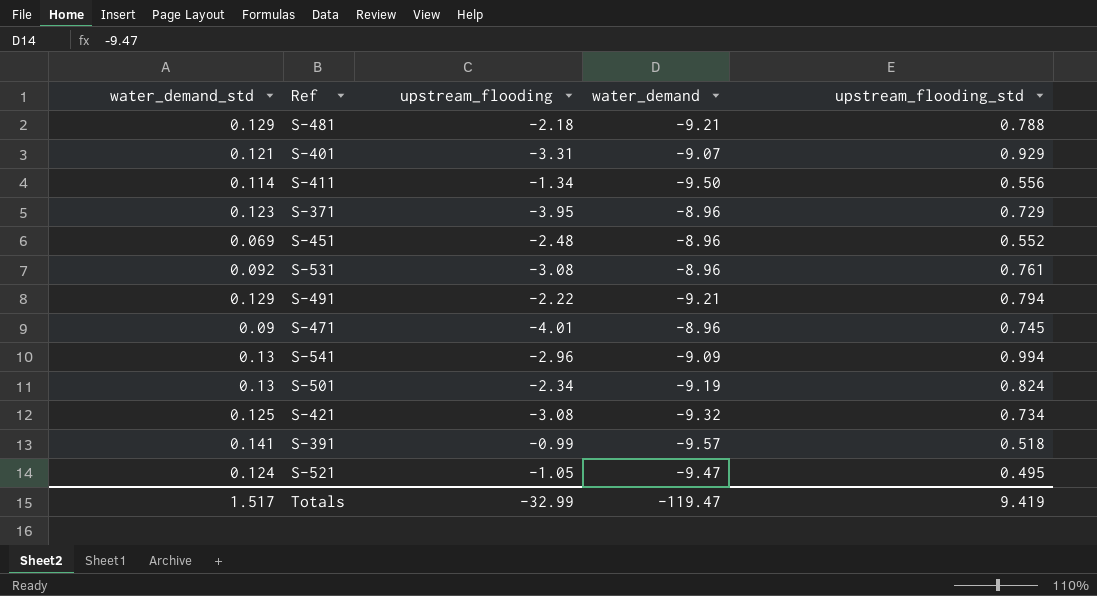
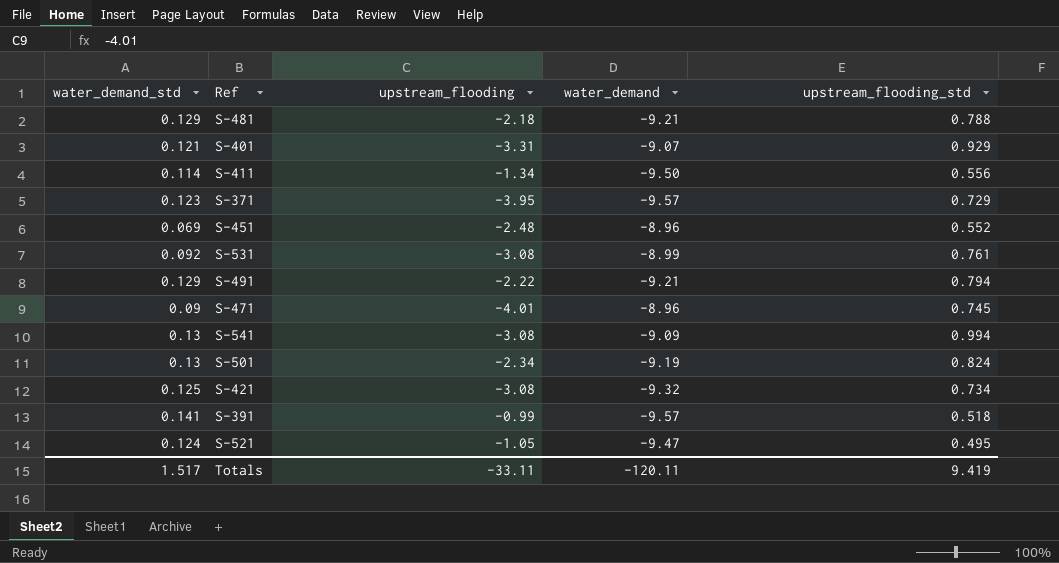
S-371 | water_demand: -8.96 -> -9.57
S-531 | water_demand: -8.96 -> -8.99
S-541 | upstream_flooding: -2.96 -> -3.08
Totals | upstream_flooding: -32.99 -> -33.11
Totals | water_demand: -119.47 -> -120.11

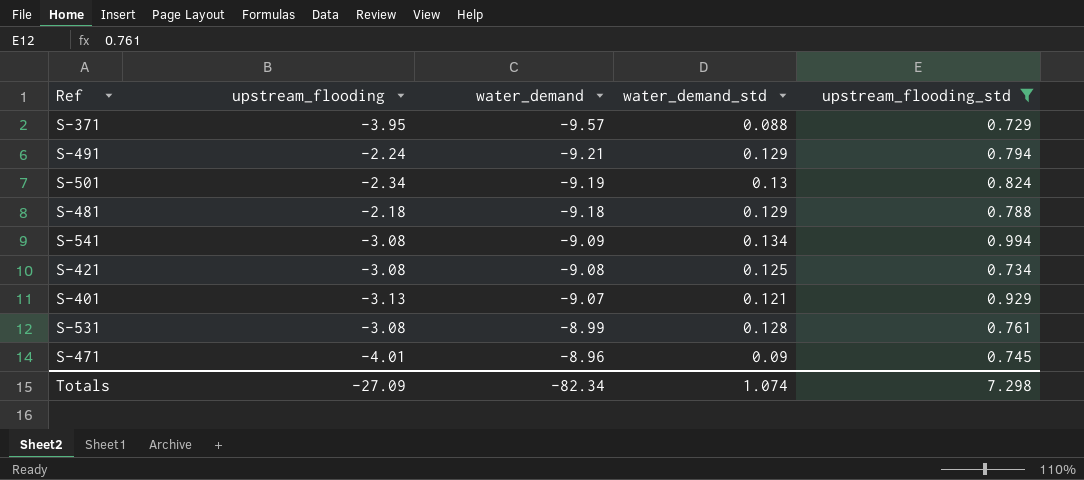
filter: none -> upstream_flooding_std >= 0.729
row order: none -> water_demand ascending
column water_demand_std | position: 1 -> 4
S-371 | water_demand_std: 0.123 -> 0.088
S-491 | upstream_flooding: -2.22 -> -2.24
S-481 | water_demand: -9.21 -> -9.18
S-541 | water_demand_std: 0.13 -> 0.134
S-421 | water_demand: -9.32 -> -9.08
S-401 | upstream_flooding: -3.31 -> -3.13
S-531 | water_demand_std: 0.092 -> 0.128
Totals | upstream_flooding: -33.11 -> -27.09
Totals | water_demand: -120.11 -> -82.34
Totals | water_demand_std: 1.517 -> 1.074
Totals | upstream_flooding_std: 9.419 -> 7.298

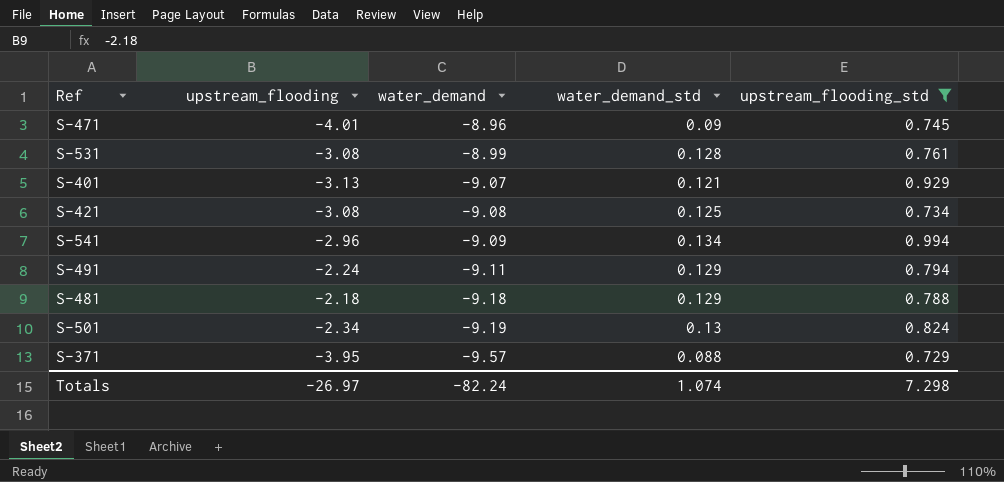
row order: water_demand ascending -> water_demand descending
S-541 | upstream_flooding: -3.08 -> -2.96
S-491 | water_demand: -9.21 -> -9.11
Totals | upstream_flooding: -27.09 -> -26.97
Totals | water_demand: -82.34 -> -82.24

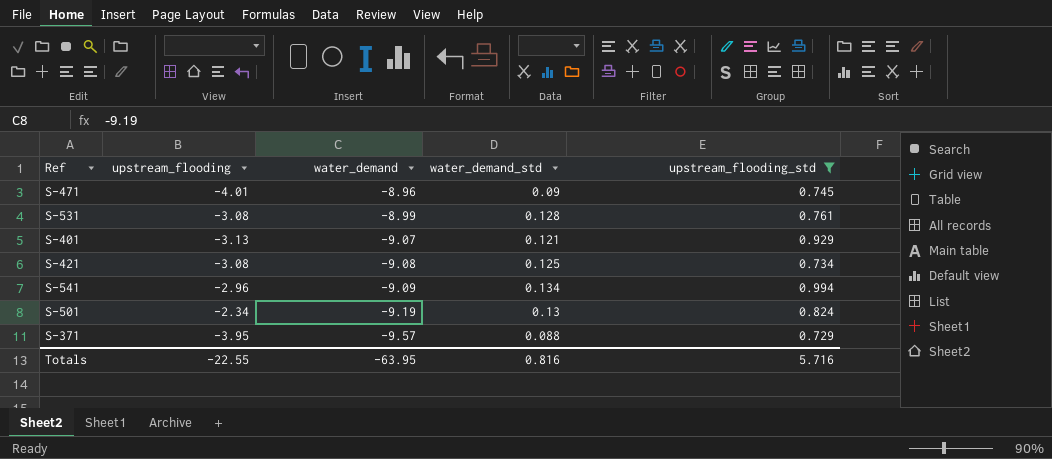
row S-491: -2.24 | -9.11 | 0.129 | 0.794 -> none
row S-481: -2.18 | -9.18 | 0.129 | 0.788 -> none
Totals | upstream_flooding: -26.97 -> -22.55
Totals | water_demand: -82.24 -> -63.95
Totals | water_demand_std: 1.074 -> 0.816
Totals | upstream_flooding_std: 7.298 -> 5.716

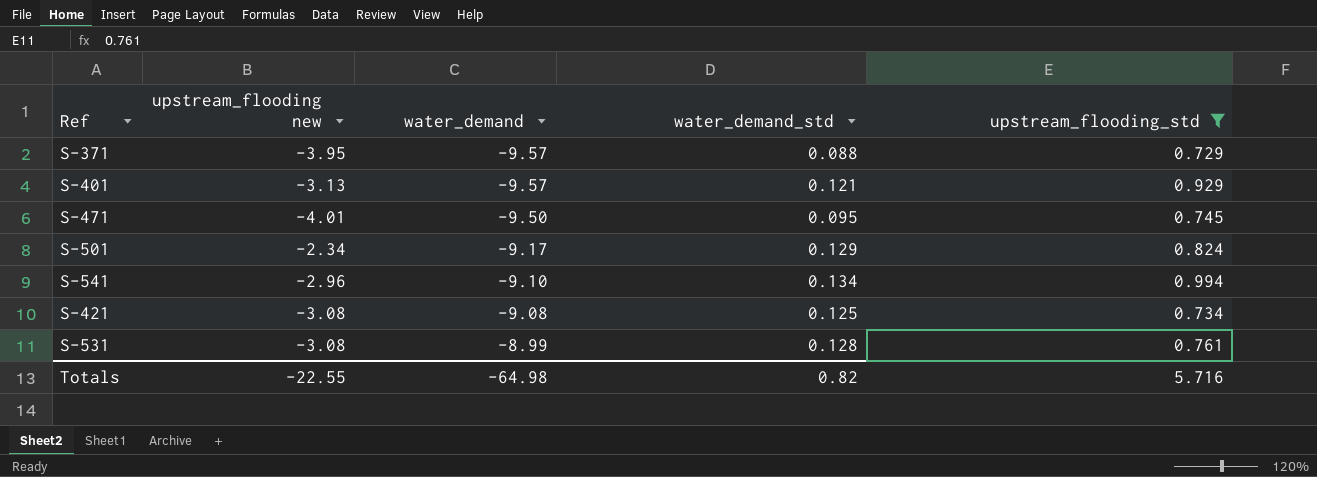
row order: water_demand descending -> water_demand ascending
column name: upstream_flooding -> upstream_flooding new
S-401 | water_demand: -9.07 -> -9.57
S-471 | water_demand: -8.96 -> -9.50
S-471 | water_demand_std: 0.09 -> 0.095
S-501 | water_demand: -9.19 -> -9.17
S-501 | water_demand_std: 0.13 -> 0.129
S-541 | water_demand: -9.09 -> -9.10
Totals | water_demand: -63.95 -> -64.98
Totals | water_demand_std: 0.816 -> 0.82

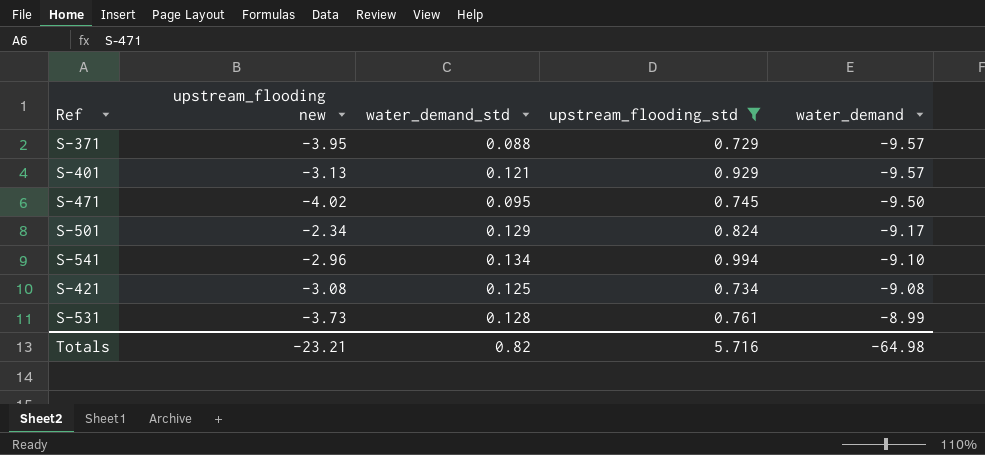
column water_demand | position: 3 -> 5
S-471 | upstream_flooding new: -4.01 -> -4.02
S-531 | upstream_flooding new: -3.08 -> -3.73
Totals | upstream_flooding new: -22.55 -> -23.21

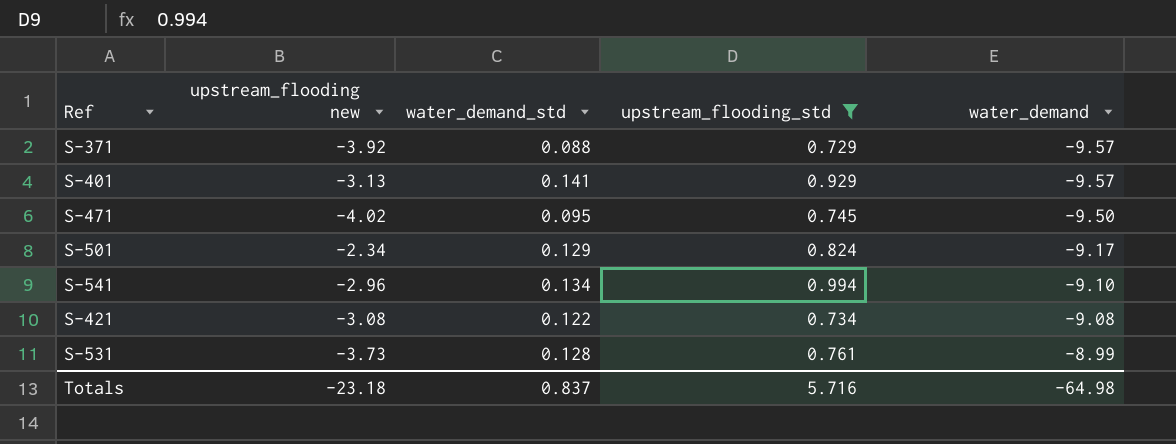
S-371 | upstream_flooding new: -3.95 -> -3.92
S-401 | water_demand_std: 0.121 -> 0.141
S-421 | water_demand_std: 0.125 -> 0.122
Totals | upstream_flooding new: -23.21 -> -23.18
Totals | water_demand_std: 0.82 -> 0.837

